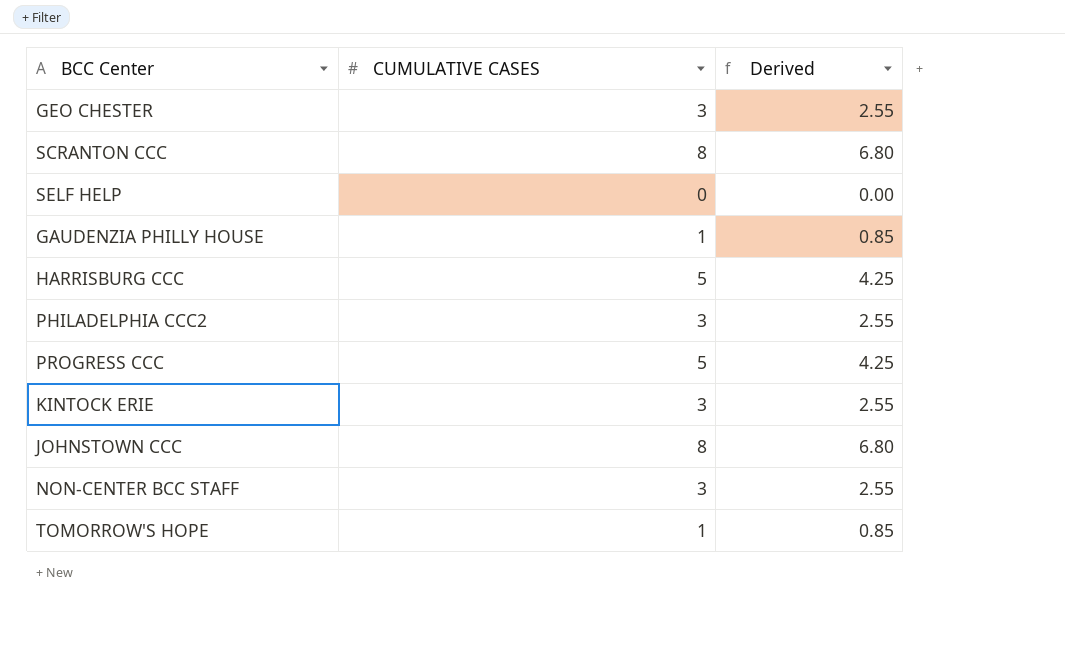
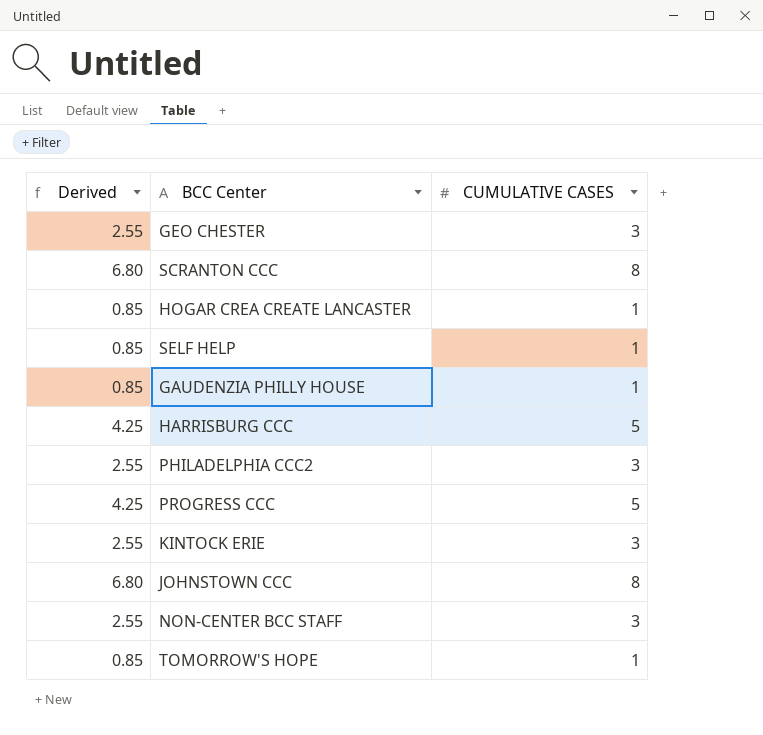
column Derived | position: 3 -> 1
row HOGAR CREA CREATE LANCASTER: none -> 0.85 | 1
SELF HELP | Derived: 0.00 -> 0.85
SELF HELP | CUMULATIVE CASES: 0 -> 1

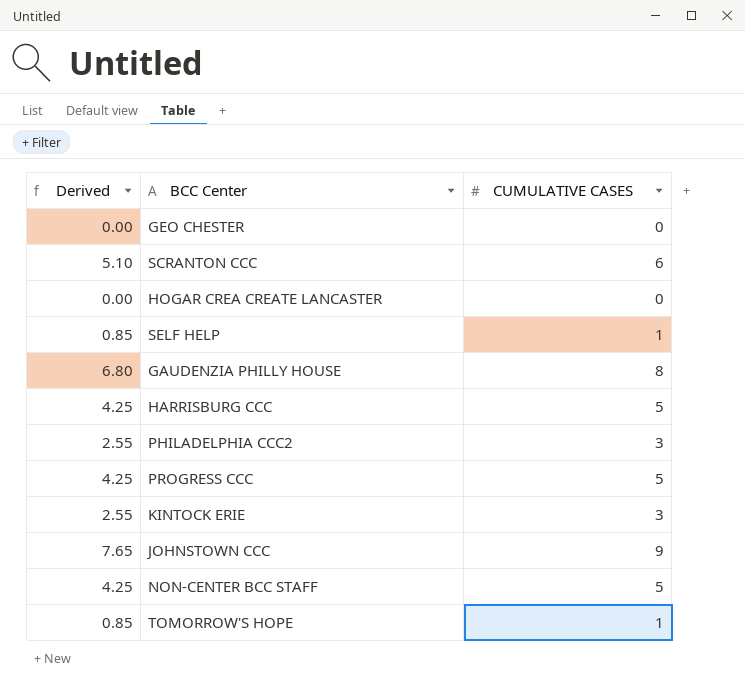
GEO CHESTER | Derived: 2.55 -> 0.00
GEO CHESTER | CUMULATIVE CASES: 3 -> 0
SCRANTON CCC | Derived: 6.80 -> 5.10
SCRANTON CCC | CUMULATIVE CASES: 8 -> 6
HOGAR CREA CREATE LANCASTER | Derived: 0.85 -> 0.00
HOGAR CREA CREATE LANCASTER | CUMULATIVE CASES: 1 -> 0
GAUDENZIA PHILLY HOUSE | Derived: 0.85 -> 6.80
GAUDENZIA PHILLY HOUSE | CUMULATIVE CASES: 1 -> 8
JOHNSTOWN CCC | Derived: 6.80 -> 7.65
JOHNSTOWN CCC | CUMULATIVE CASES: 8 -> 9
NON-CENTER BCC STAFF | Derived: 2.55 -> 4.25
NON-CENTER BCC STAFF | CUMULATIVE CASES: 3 -> 5

